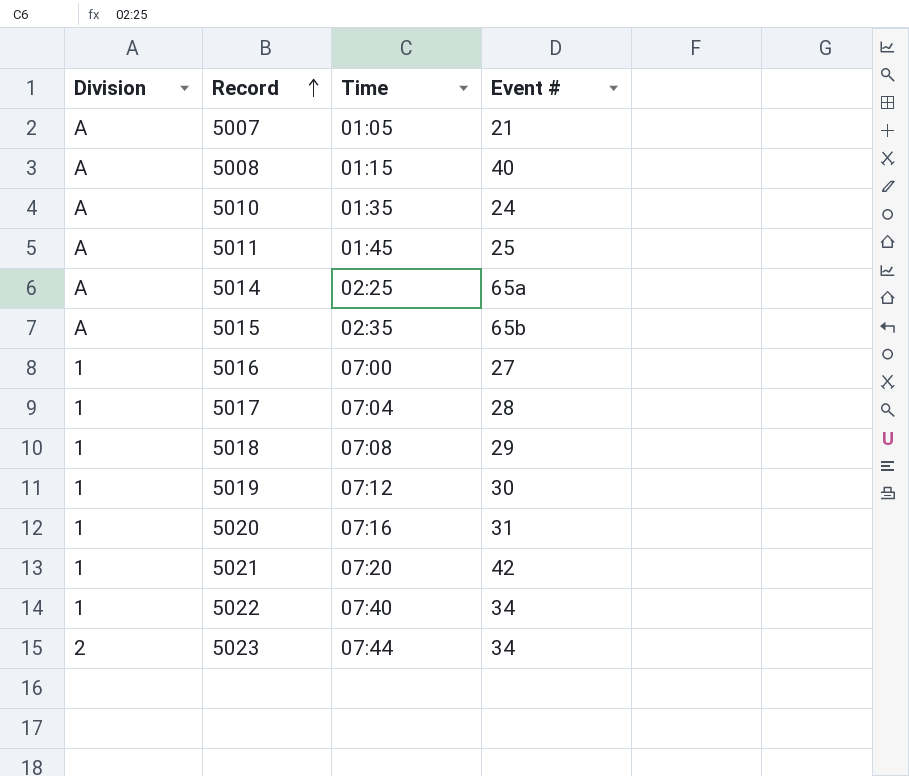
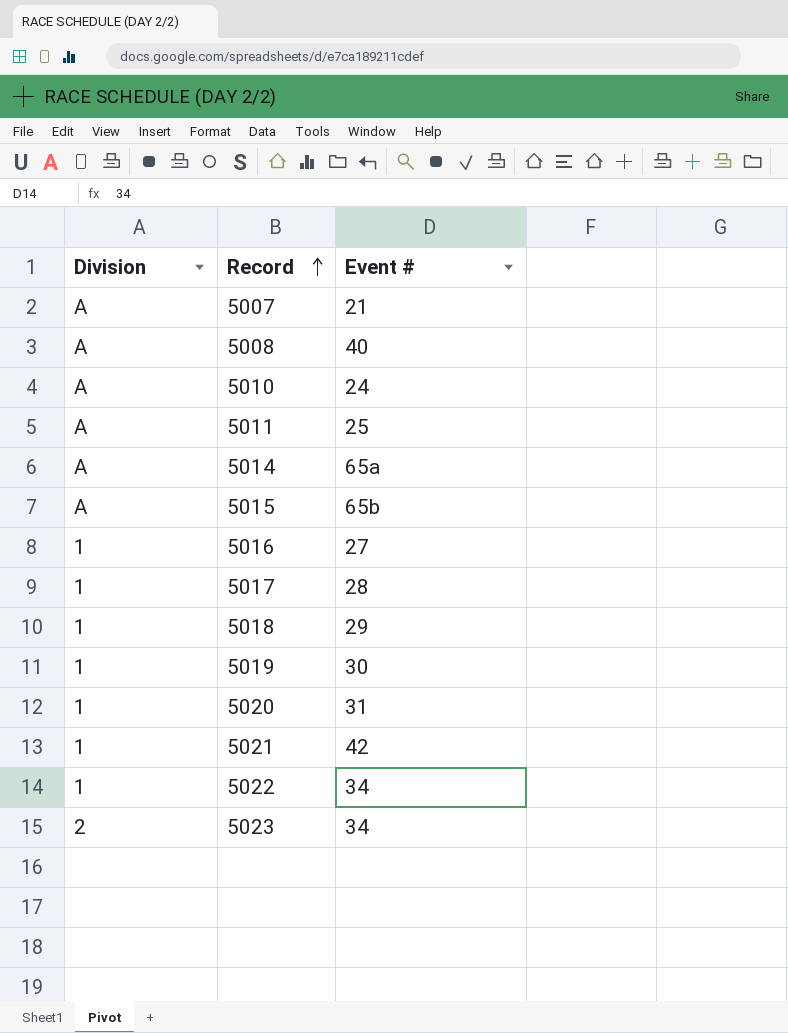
column Time | position: 3 -> none

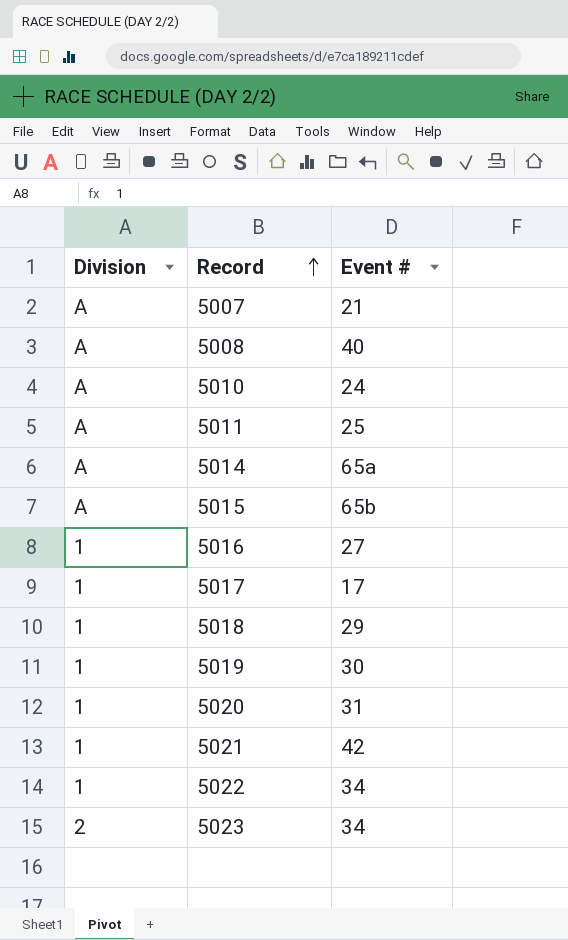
5017 | Event #: 28 -> 17

